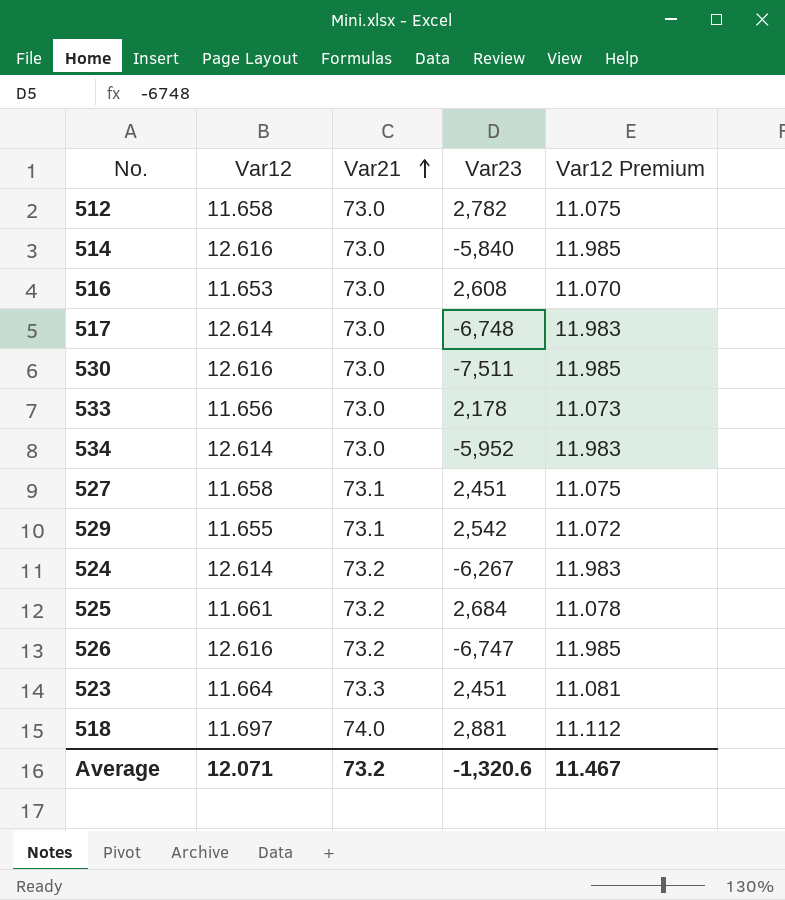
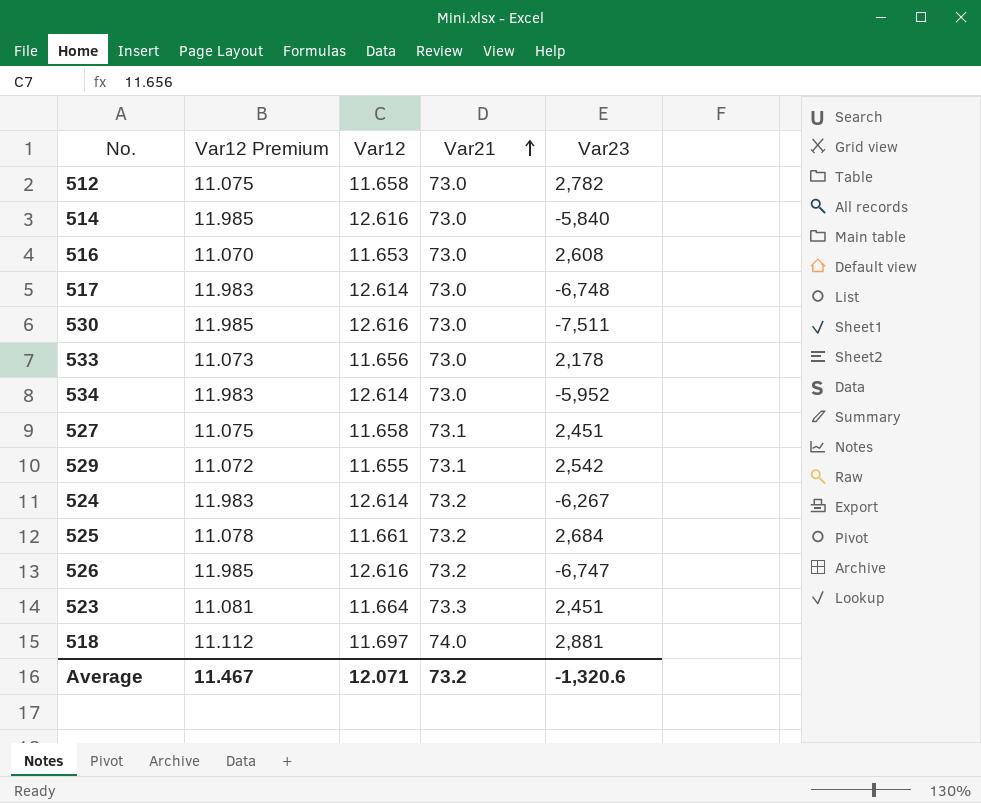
column Var12 Premium | position: 5 -> 2

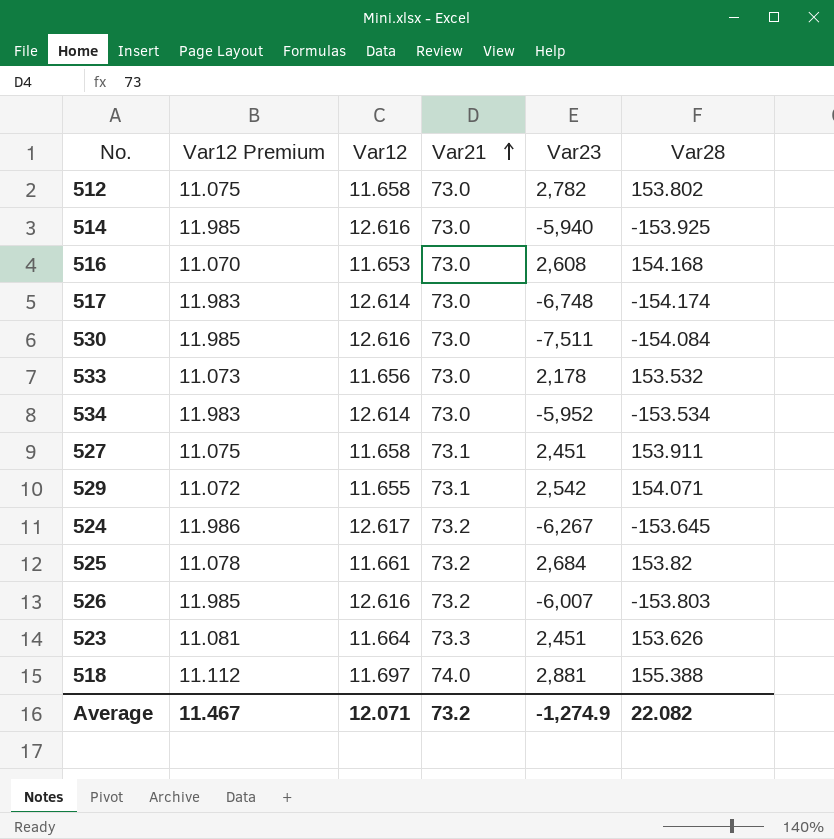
column Var28 | position: none -> 6
514 | Var23: -5,840 -> -5,940
524 | Var12 Premium: 11.983 -> 11.986
524 | Var12: 12.614 -> 12.617
526 | Var23: -6,747 -> -6,007
Average | Var23: -1,320.6 -> -1,274.9

